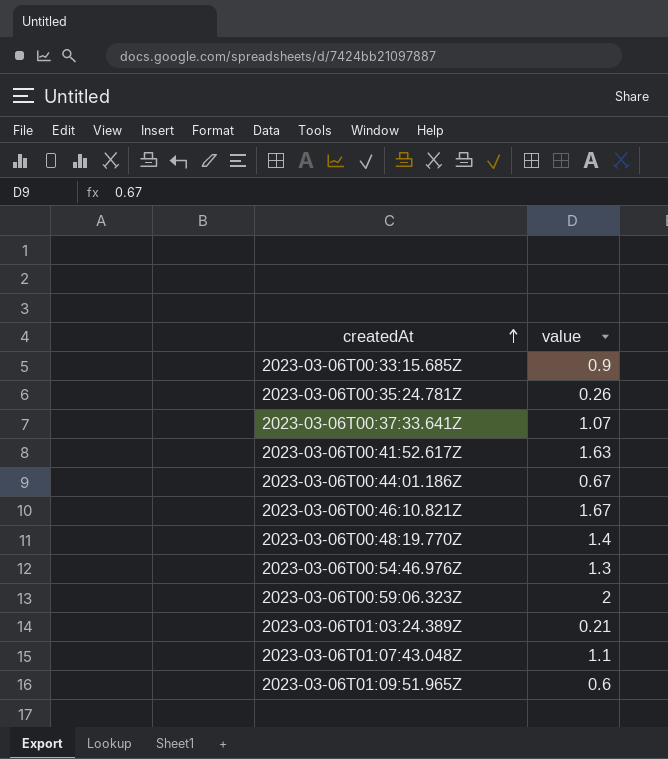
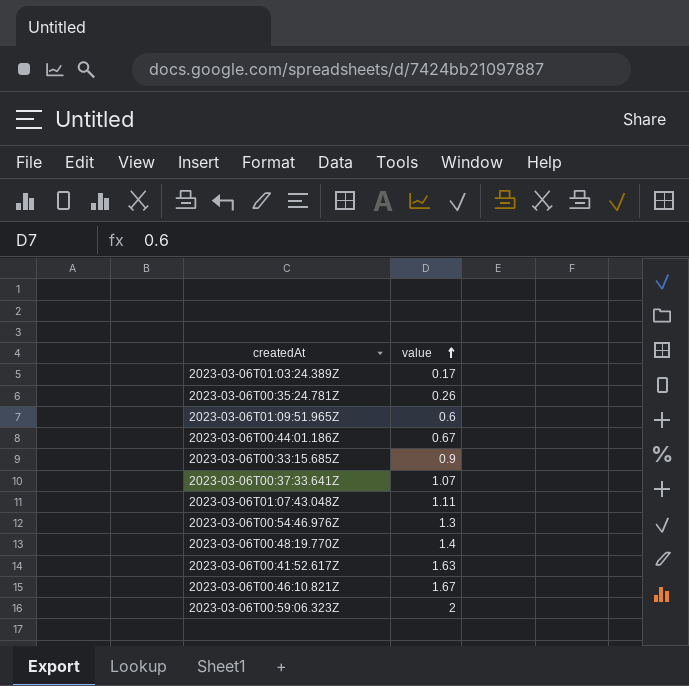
row order: createdAt ascending -> value ascending
2023-03-06T01:03:24.389Z | value: 0.21 -> 0.17
2023-03-06T01:07:43.048Z | value: 1.1 -> 1.11

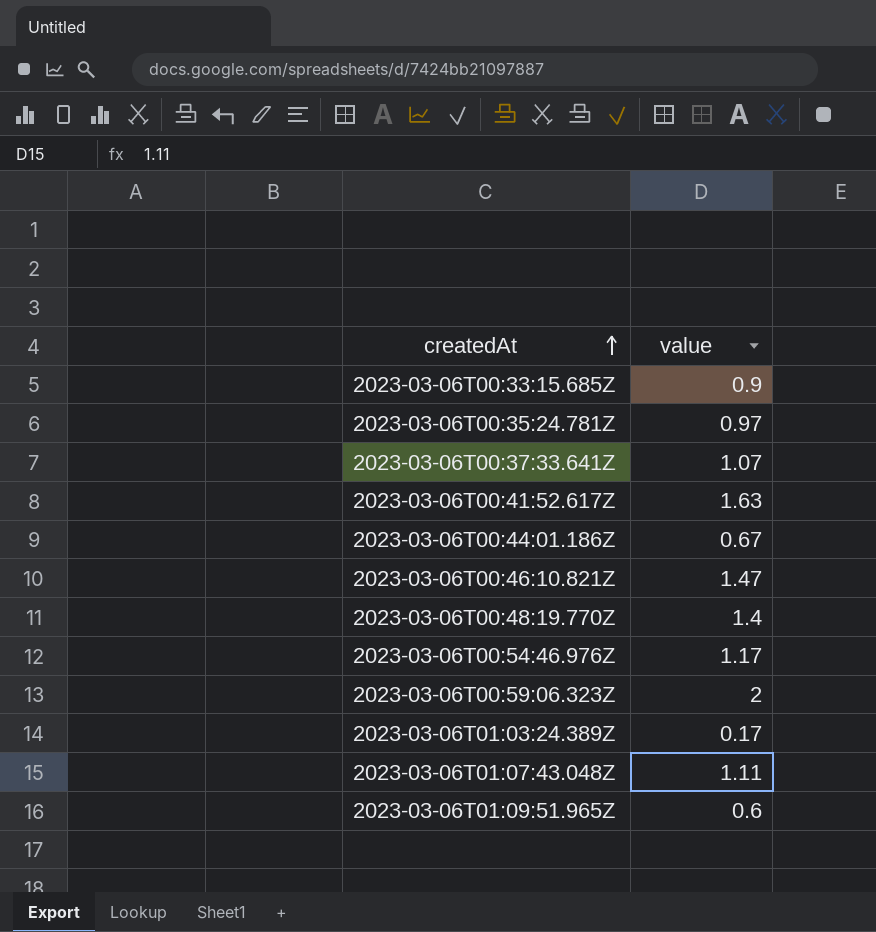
row order: value ascending -> createdAt ascending
2023-03-06T00:35:24.781Z | value: 0.26 -> 0.97
2023-03-06T00:46:10.821Z | value: 1.67 -> 1.47
2023-03-06T00:54:46.976Z | value: 1.3 -> 1.17

